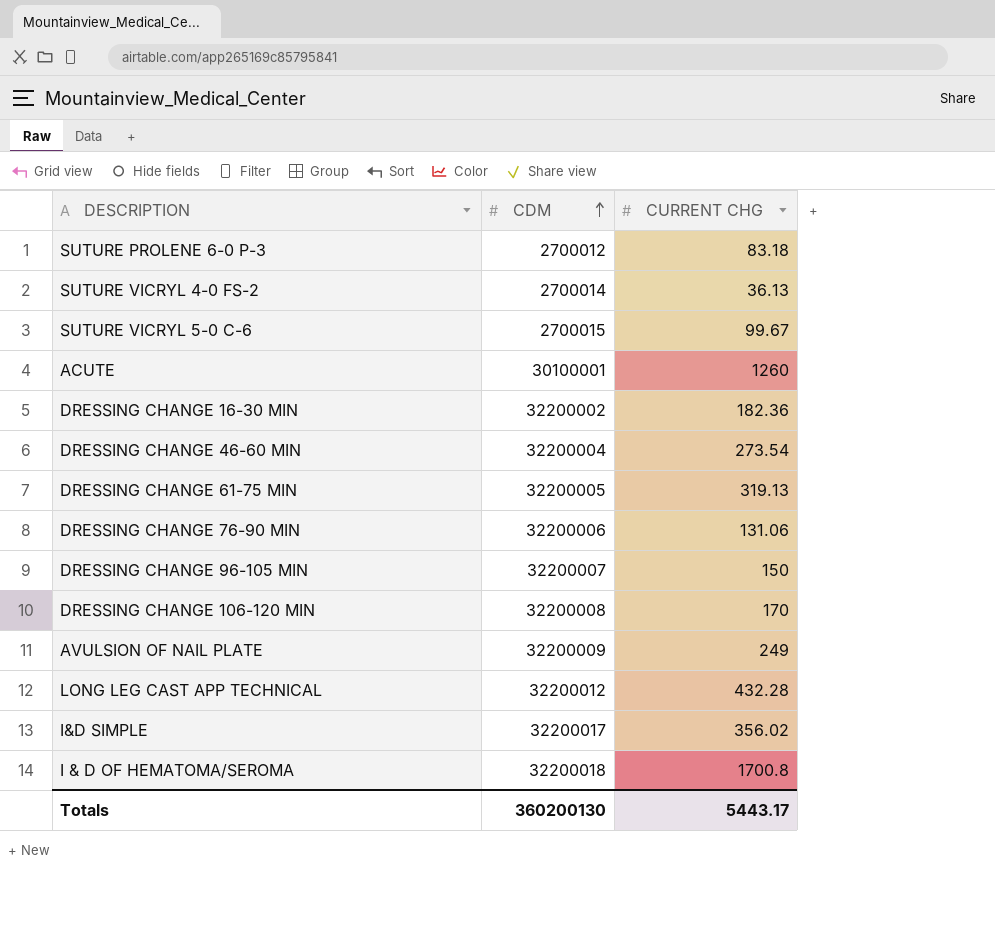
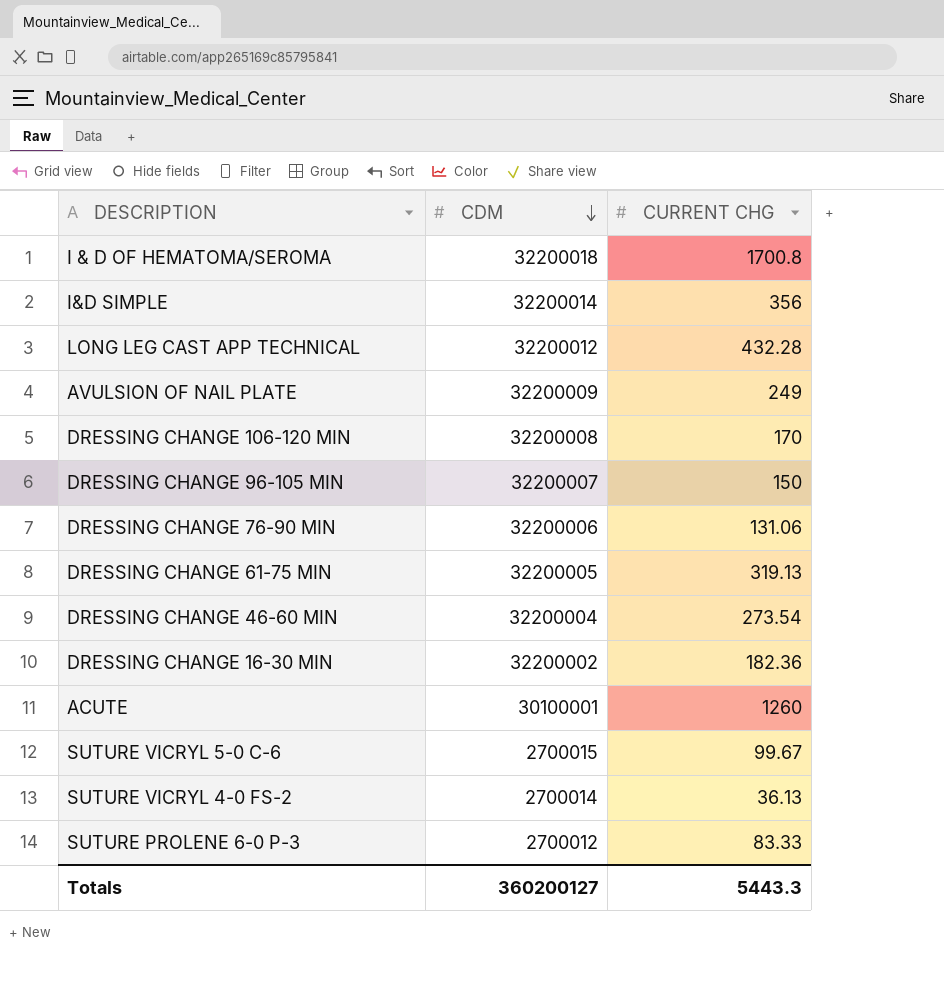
row order: CDM ascending -> CDM descending
I&D SIMPLE | CDM: 32200017 -> 32200014
I&D SIMPLE | CURRENT CHG: 356.02 -> 356
SUTURE PROLENE 6-0 P-3 | CURRENT CHG: 83.18 -> 83.33
Totals | CDM: 360200130 -> 360200127
Totals | CURRENT CHG: 5443.17 -> 5443.3

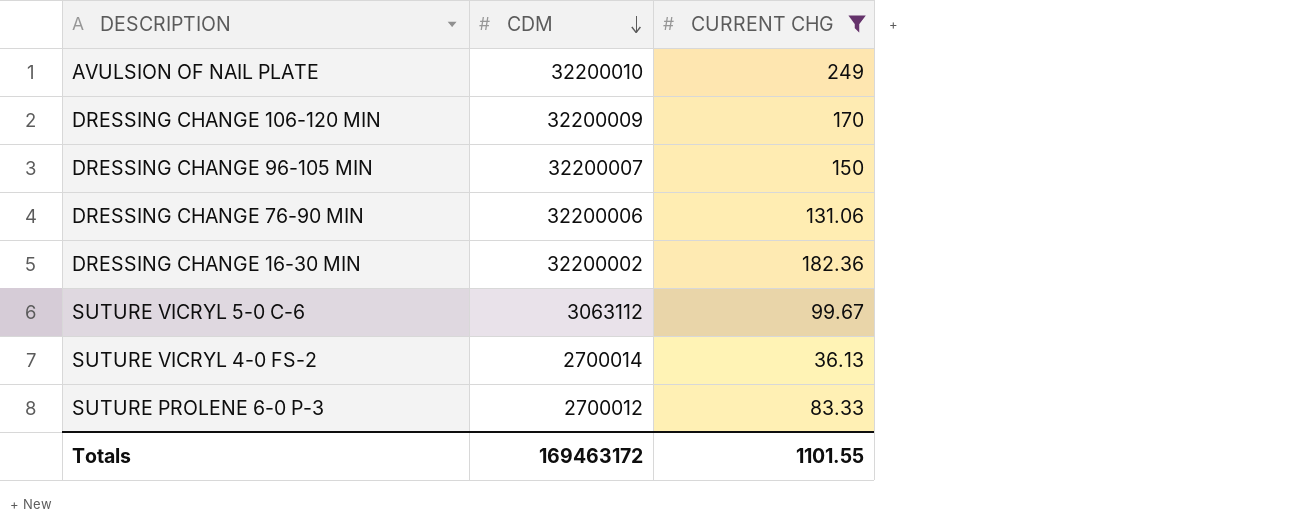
filter: none -> CURRENT CHG <= 249
AVULSION OF NAIL PLATE | CDM: 32200009 -> 32200010
DRESSING CHANGE 106-120 MIN | CDM: 32200008 -> 32200009
SUTURE VICRYL 5-0 C-6 | CDM: 2700015 -> 3063112
Totals | CDM: 360200127 -> 169463172
Totals | CURRENT CHG: 5443.3 -> 1101.55

